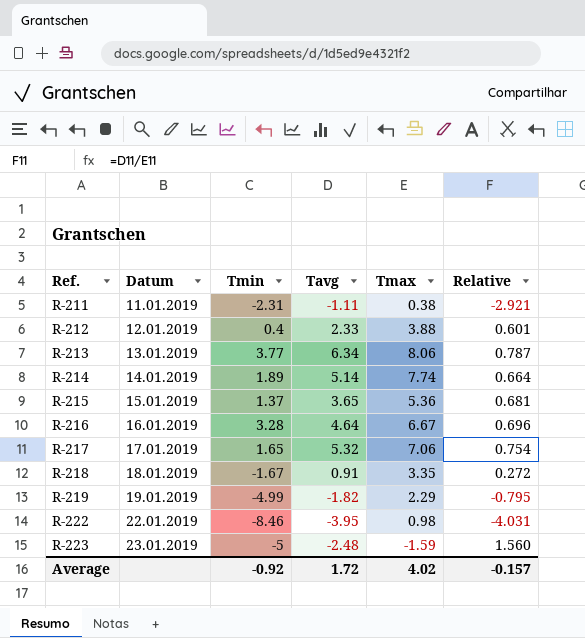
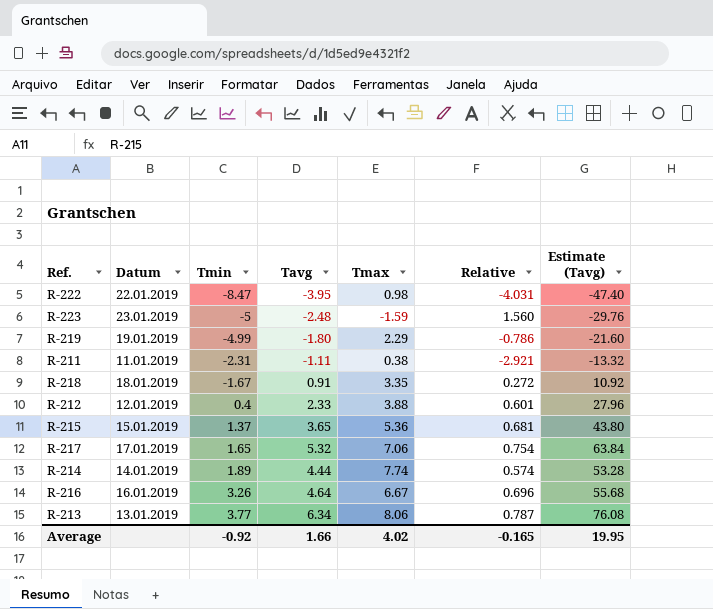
row order: Ref. ascending -> Tmin ascending
column Estimate (Tavg) | formula: none -> [Tavg] * 12
R-222 | Tmin: -8.46 -> -8.47
R-219 | Tavg: -1.82 -> -1.80
R-219 | Relative: -0.795 -> -0.786
R-214 | Tavg: 5.14 -> 4.44
R-214 | Relative: 0.664 -> 0.574
R-216 | Tmin: 3.28 -> 3.26
Average | Tavg: 1.72 -> 1.66
Average | Relative: -0.157 -> -0.165

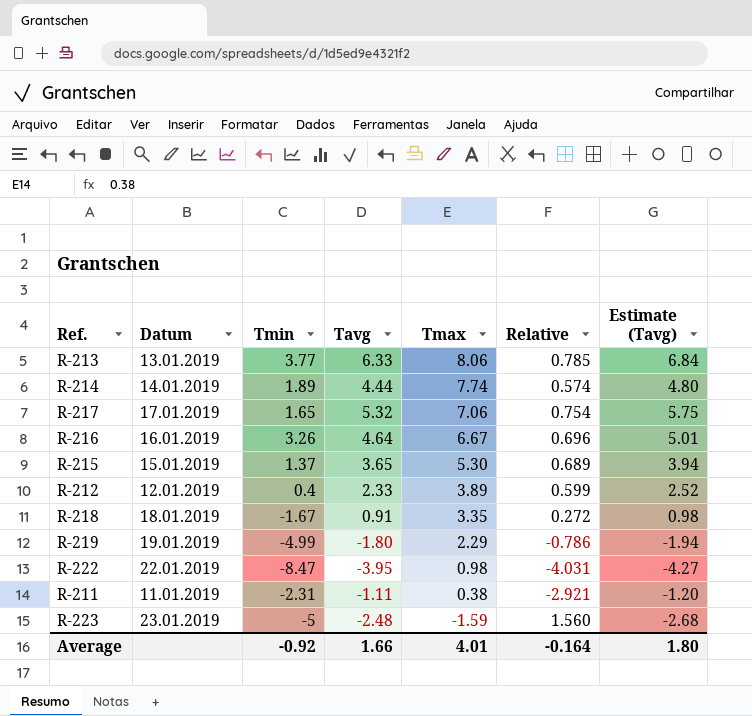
row order: Tmin ascending -> Tmax descending
column Estimate (Tavg) | formula: [Tavg] * 12 -> [Tavg] * 1.08
R-213 | Tavg: 6.34 -> 6.33
R-213 | Relative: 0.787 -> 0.785
R-215 | Tmax: 5.36 -> 5.30
R-215 | Relative: 0.681 -> 0.689
R-212 | Tmax: 3.88 -> 3.89
R-212 | Relative: 0.601 -> 0.599
Average | Tmax: 4.02 -> 4.01
Average | Relative: -0.165 -> -0.164
Average | Estimate (Tavg): 19.95 -> 1.80

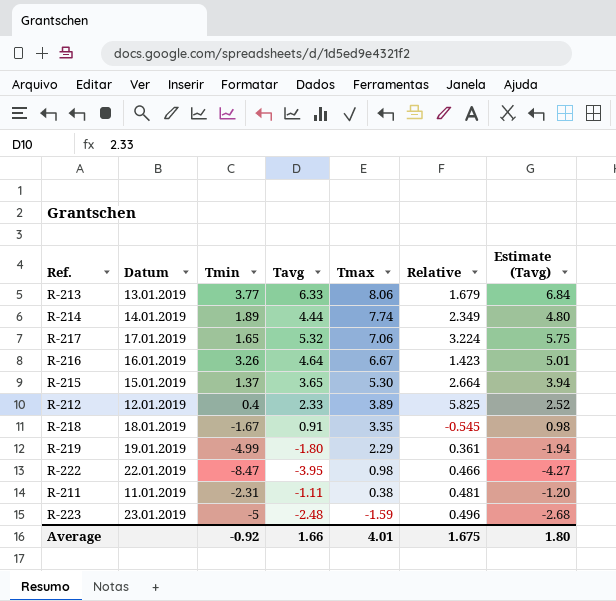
column Relative | formula: [Tavg] / [Tmax] -> [Tavg] / [Tmin]
Average | Relative: -0.164 -> 1.675

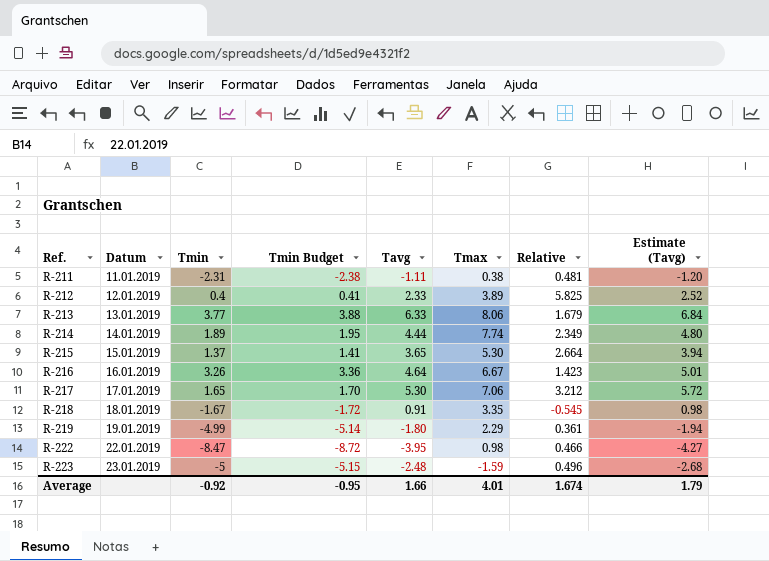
row order: Tmax descending -> Ref. ascending
column Tmin Budget | formula: none -> [Tmin] * 1.03
R-217 | Tavg: 5.32 -> 5.30
R-217 | Relative: 3.224 -> 3.212
R-217 | Estimate (Tavg): 5.75 -> 5.72
Average | Relative: 1.675 -> 1.674
Average | Estimate (Tavg): 1.80 -> 1.79

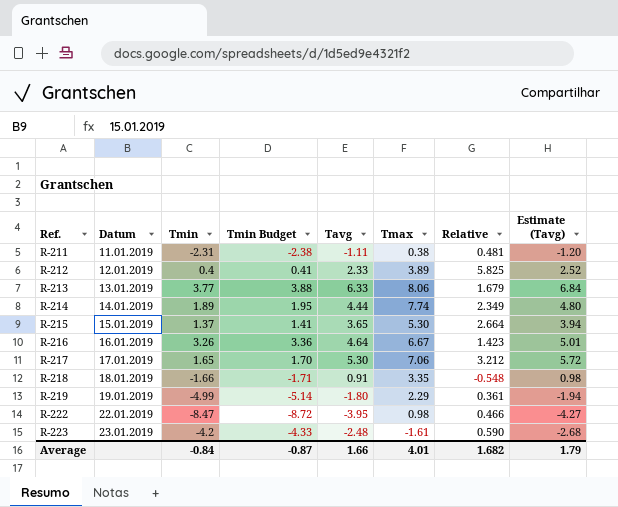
R-218 | Tmin: -1.67 -> -1.66
R-218 | Tmin Budget: -1.72 -> -1.71
R-218 | Relative: -0.545 -> -0.548
R-223 | Tmin: -5 -> -4.2
R-223 | Tmin Budget: -5.15 -> -4.33
R-223 | Tmax: -1.59 -> -1.61
R-223 | Relative: 0.496 -> 0.590
Average | Tmin: -0.92 -> -0.84
Average | Tmin Budget: -0.95 -> -0.87
Average | Relative: 1.674 -> 1.682

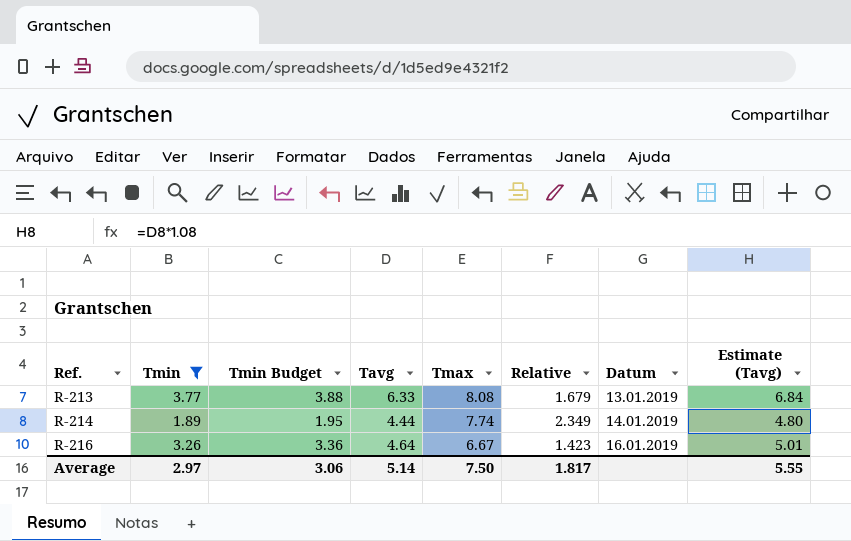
filter: none -> Tmin >= 1.89
column Datum | position: 2 -> 7
R-213 | Tmax: 8.06 -> 8.08
Average | Tmin: -0.84 -> 2.97
Average | Tmin Budget: -0.87 -> 3.06
Average | Tavg: 1.66 -> 5.14
Average | Tmax: 4.01 -> 7.50
Average | Relative: 1.682 -> 1.817
Average | Estimate (Tavg): 1.79 -> 5.55

